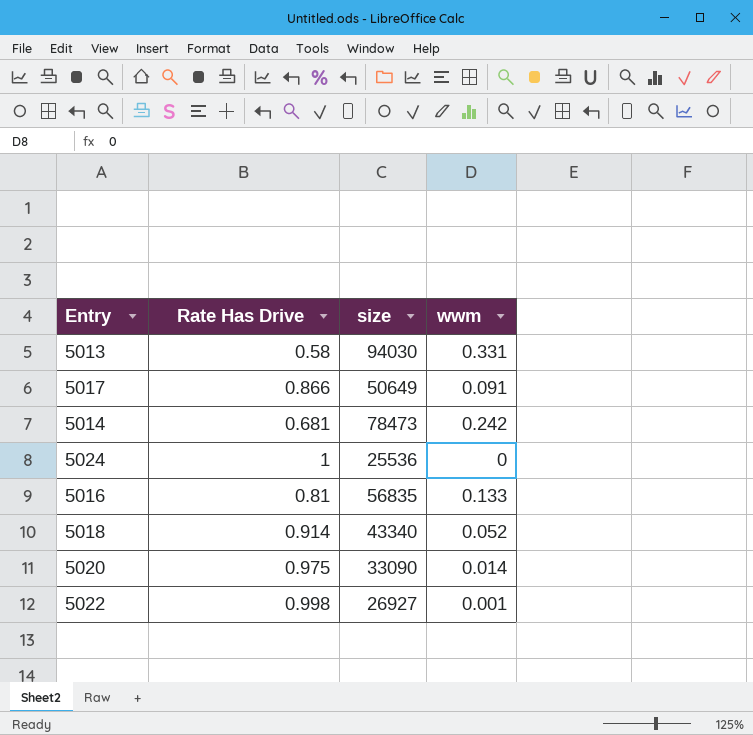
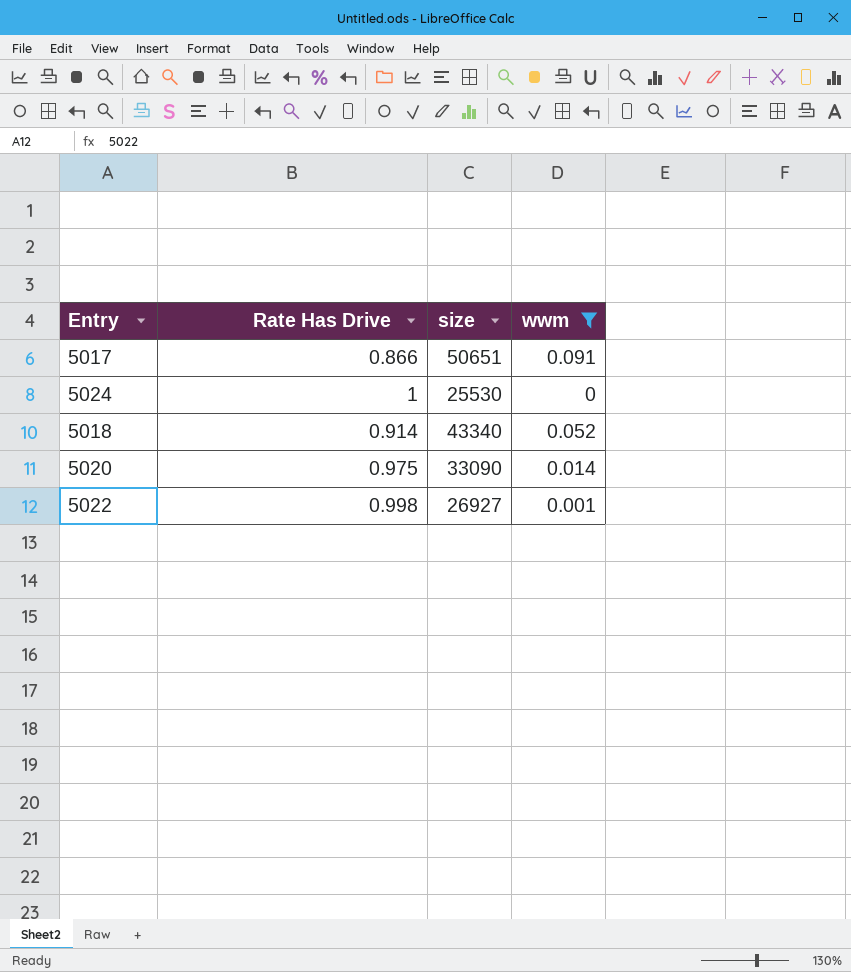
filter: none -> wwm <= 0.091
5017 | size: 50649 -> 50651
5024 | size: 25536 -> 25530

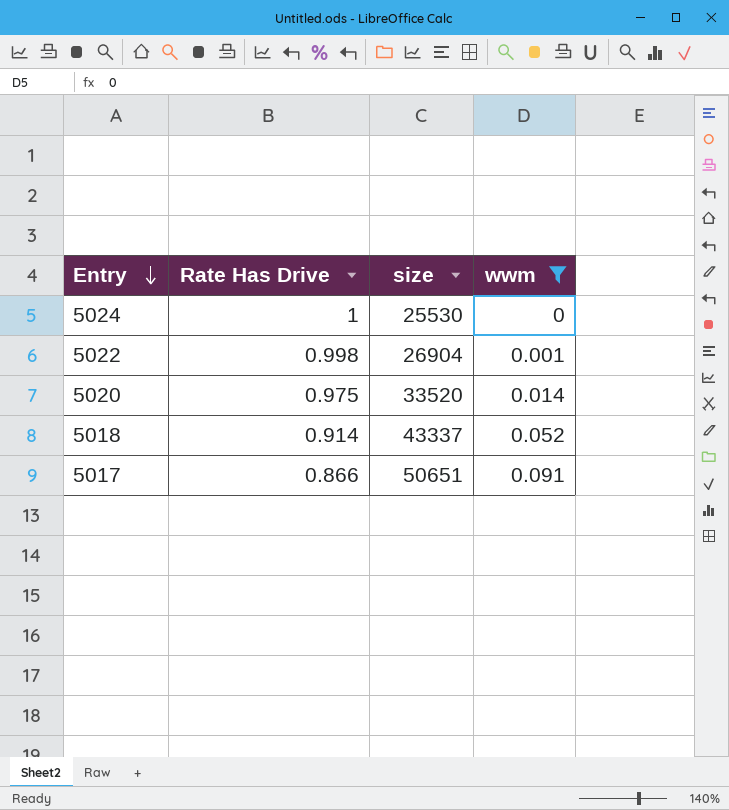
row order: none -> Entry descending
5022 | size: 26927 -> 26904
5020 | size: 33090 -> 33520
5018 | size: 43340 -> 43337

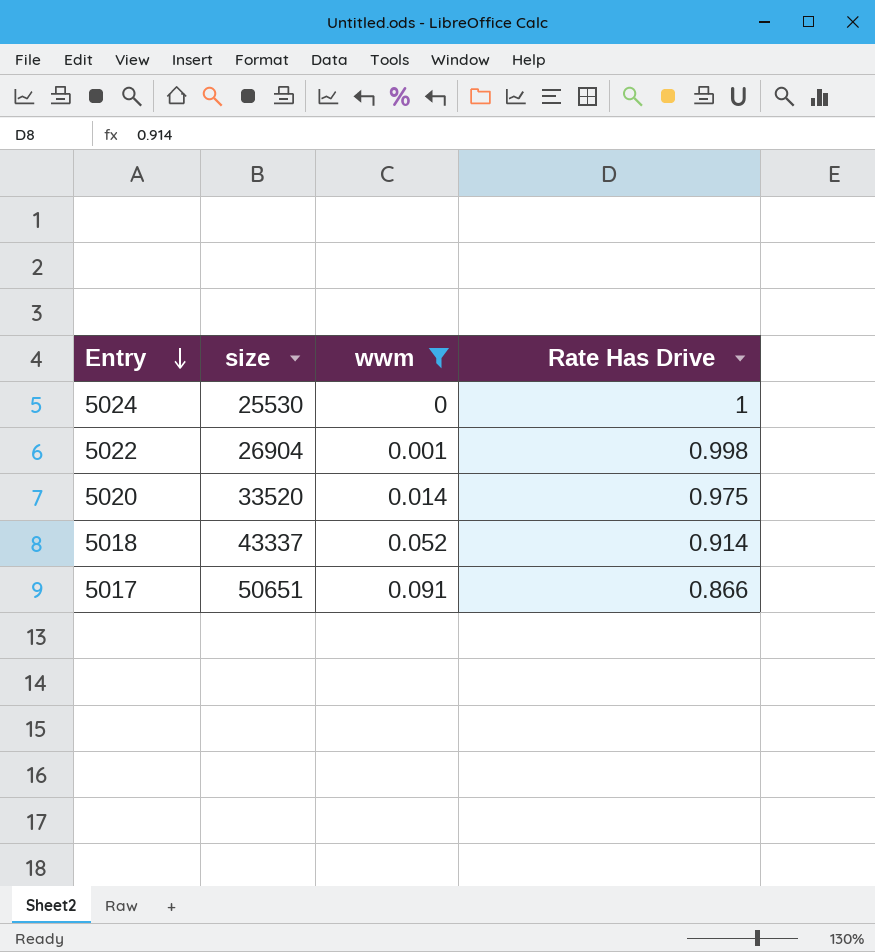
column Rate Has Drive | position: 2 -> 4

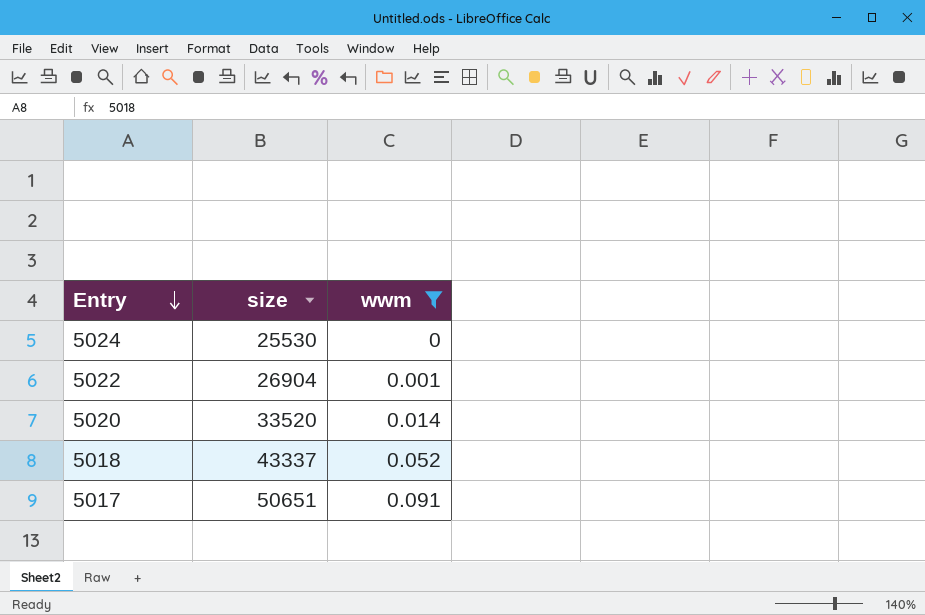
column Rate Has Drive | position: 4 -> none

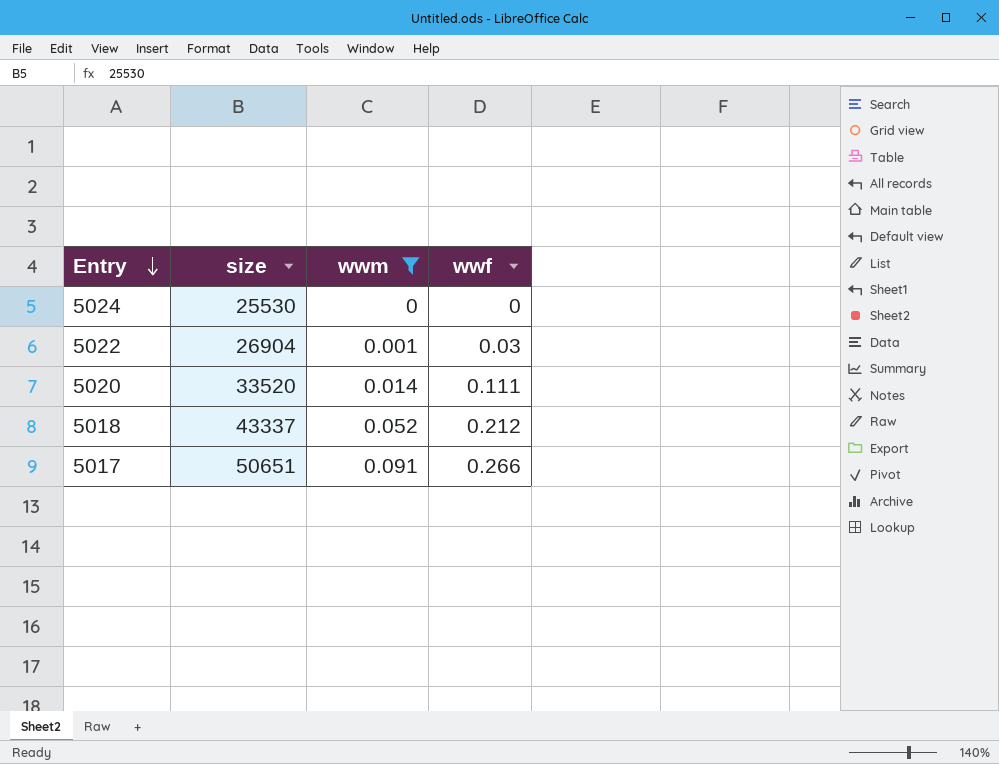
column wwf | position: none -> 4

